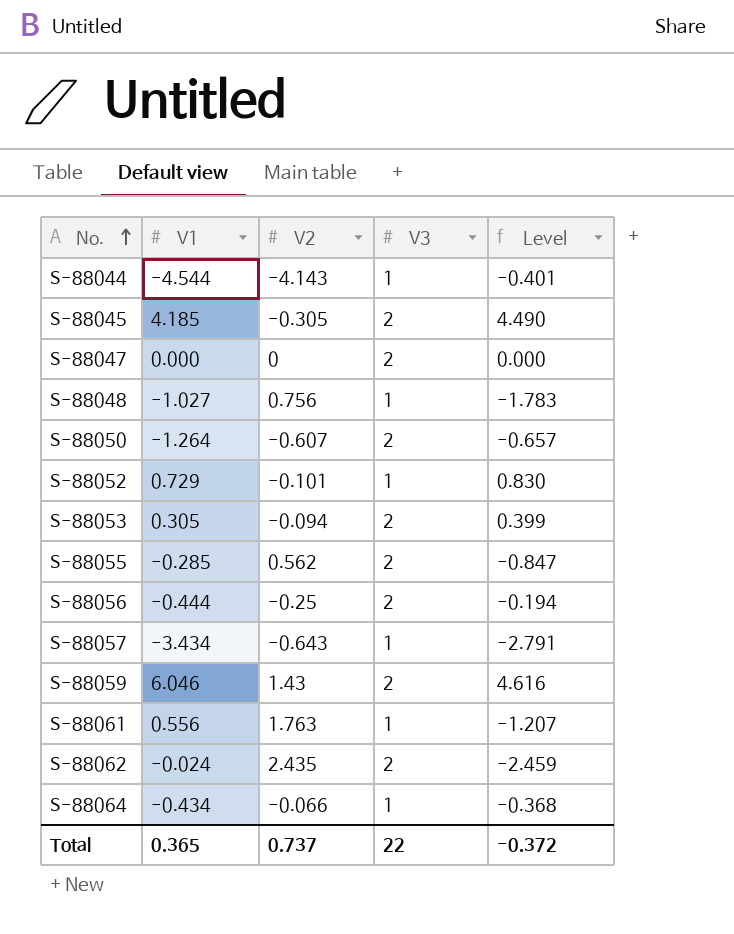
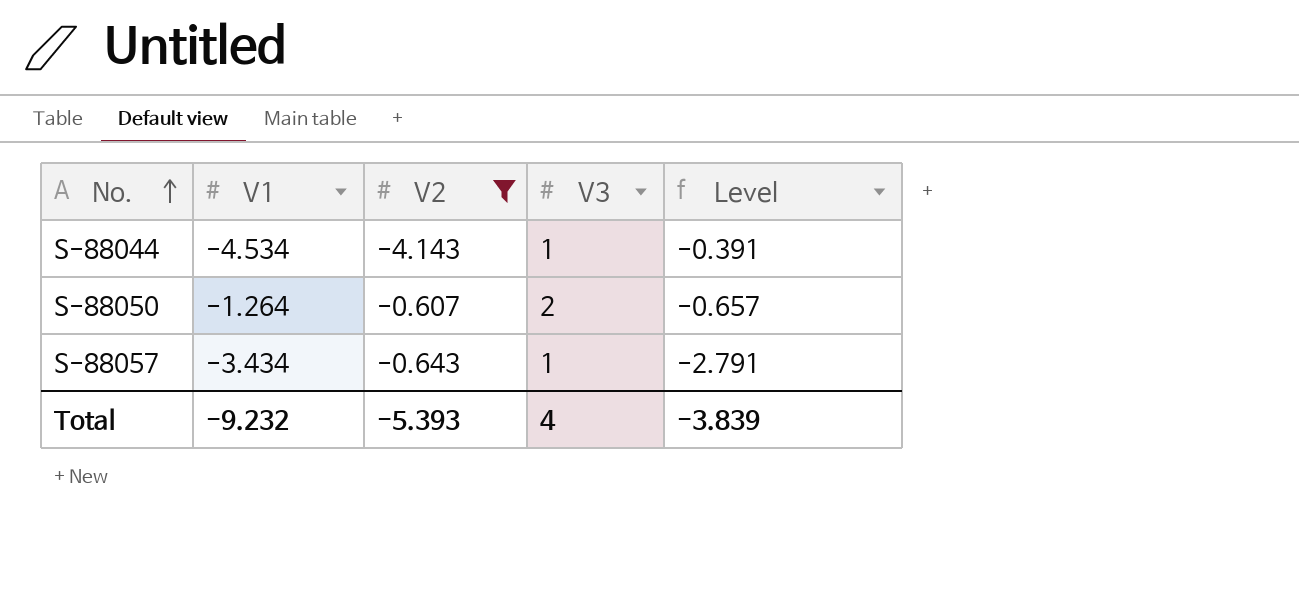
filter: none -> V2 <= -0.607
S-88044 | V1: -4.544 -> -4.534
S-88044 | Level: -0.401 -> -0.391
Total | V1: 0.365 -> -9.232
Total | V2: 0.737 -> -5.393
Total | V3: 22 -> 4
Total | Level: -0.372 -> -3.839

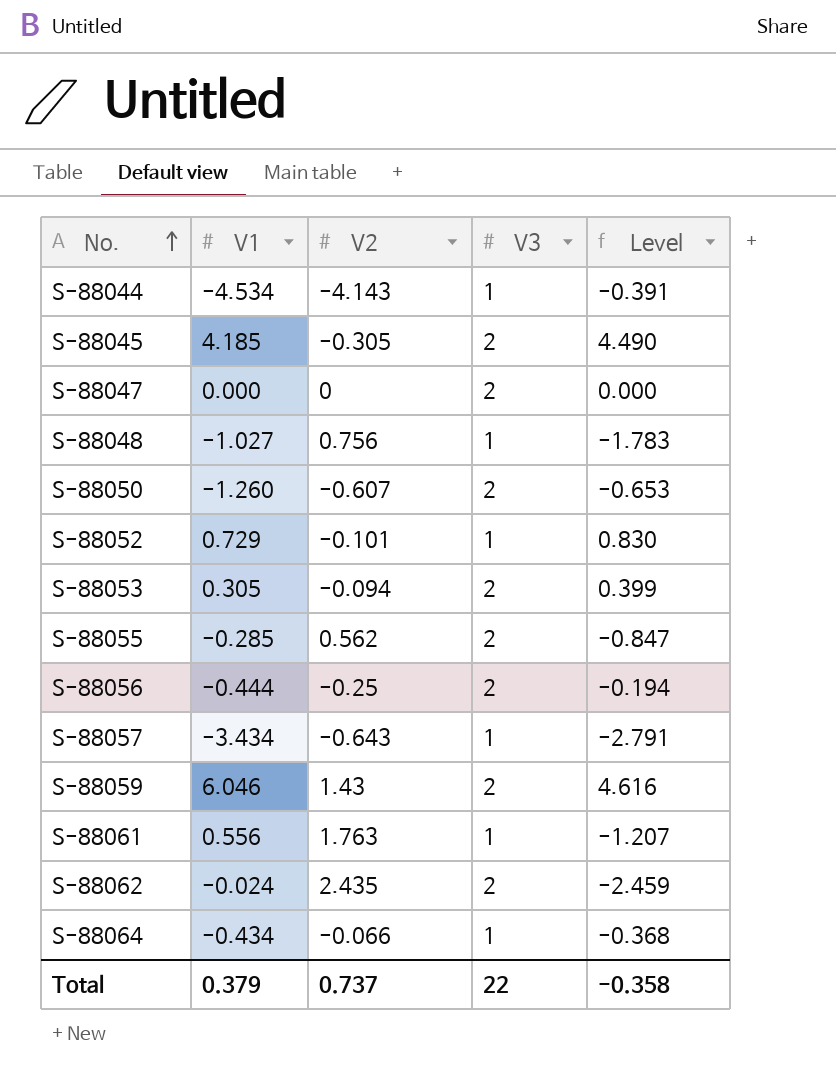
filter: V2 <= -0.607 -> none
S-88050 | V1: -1.264 -> -1.260
S-88050 | Level: -0.657 -> -0.653
Total | V1: -9.232 -> 0.379
Total | V2: -5.393 -> 0.737
Total | V3: 4 -> 22
Total | Level: -3.839 -> -0.358

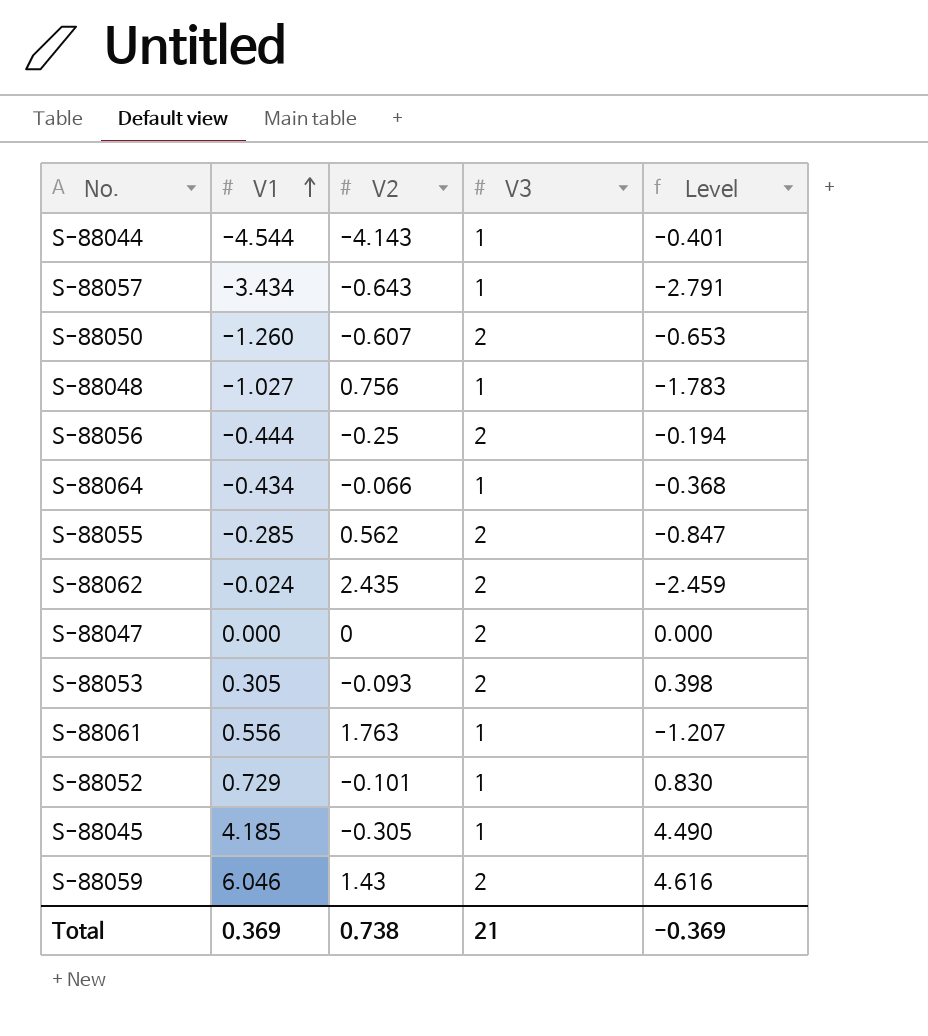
row order: No. ascending -> V1 ascending
S-88044 | V1: -4.534 -> -4.544
S-88044 | Level: -0.391 -> -0.401
S-88053 | V2: -0.094 -> -0.093
S-88053 | Level: 0.399 -> 0.398
S-88045 | V3: 2 -> 1
Total | V1: 0.379 -> 0.369
Total | V2: 0.737 -> 0.738
Total | V3: 22 -> 21
Total | Level: -0.358 -> -0.369

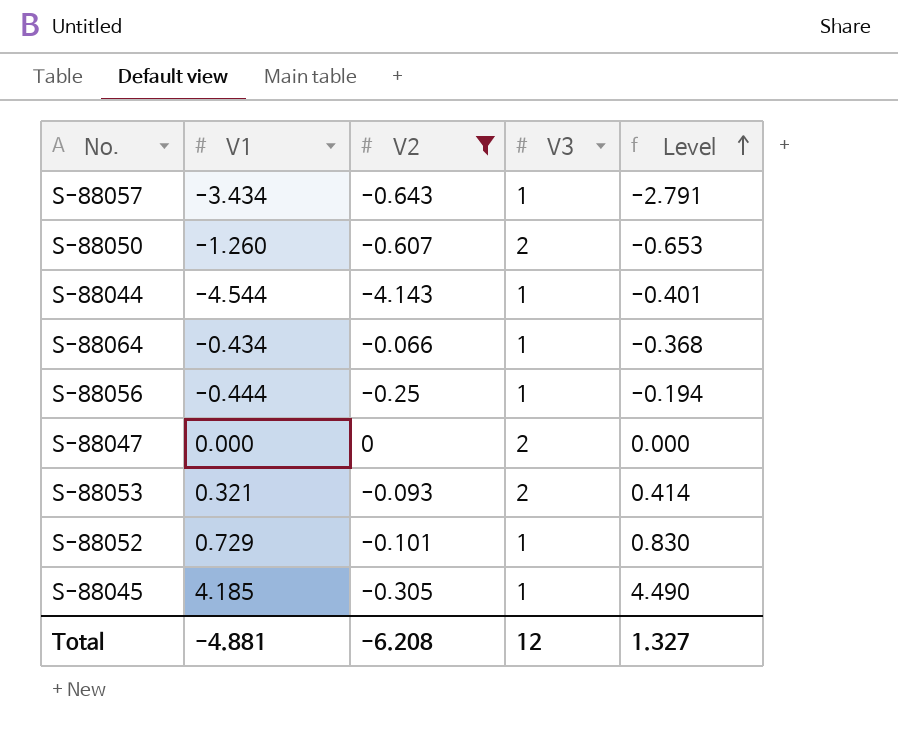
filter: none -> V2 <= 0
row order: V1 ascending -> Level ascending
S-88056 | V3: 2 -> 1
S-88053 | V1: 0.305 -> 0.321
S-88053 | Level: 0.398 -> 0.414
Total | V1: 0.369 -> -4.881
Total | V2: 0.738 -> -6.208
Total | V3: 21 -> 12
Total | Level: -0.369 -> 1.327

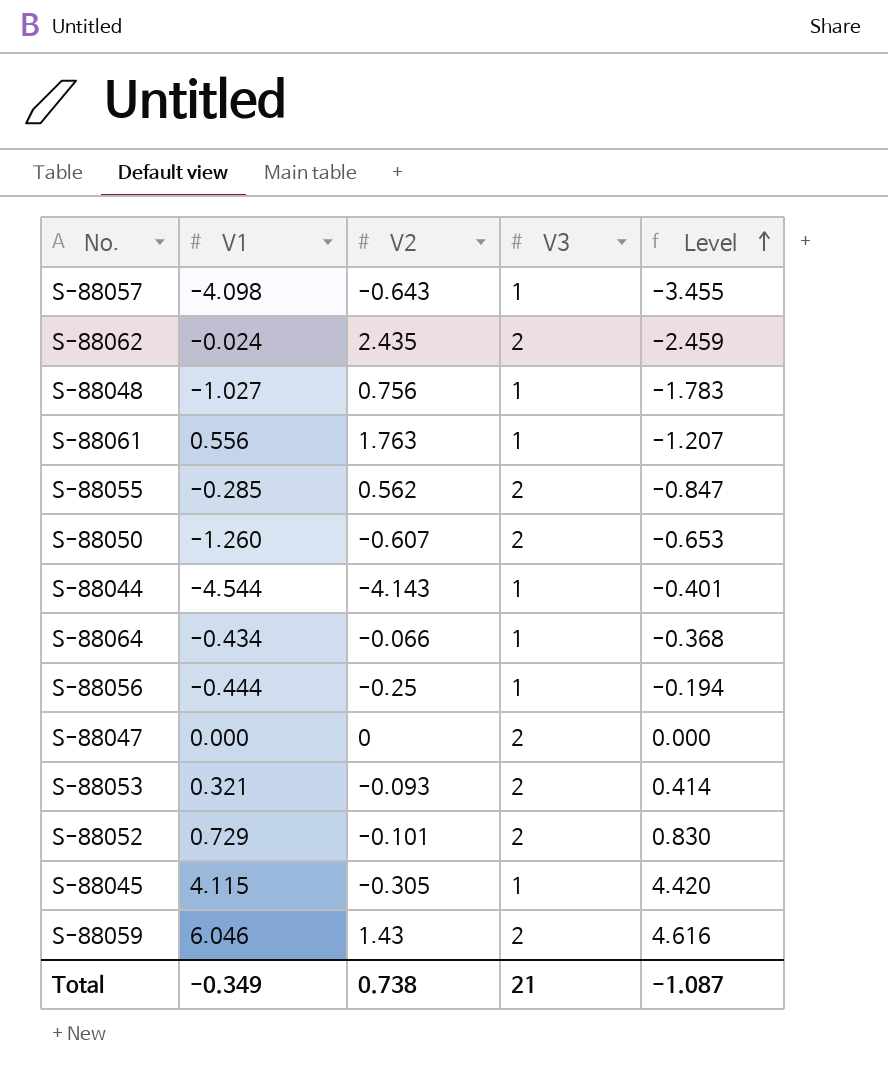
filter: V2 <= 0 -> none
S-88057 | V1: -3.434 -> -4.098
S-88057 | Level: -2.791 -> -3.455
S-88052 | V3: 1 -> 2
S-88045 | V1: 4.185 -> 4.115
S-88045 | Level: 4.490 -> 4.420
Total | V1: -4.881 -> -0.349
Total | V2: -6.208 -> 0.738
Total | V3: 12 -> 21
Total | Level: 1.327 -> -1.087

